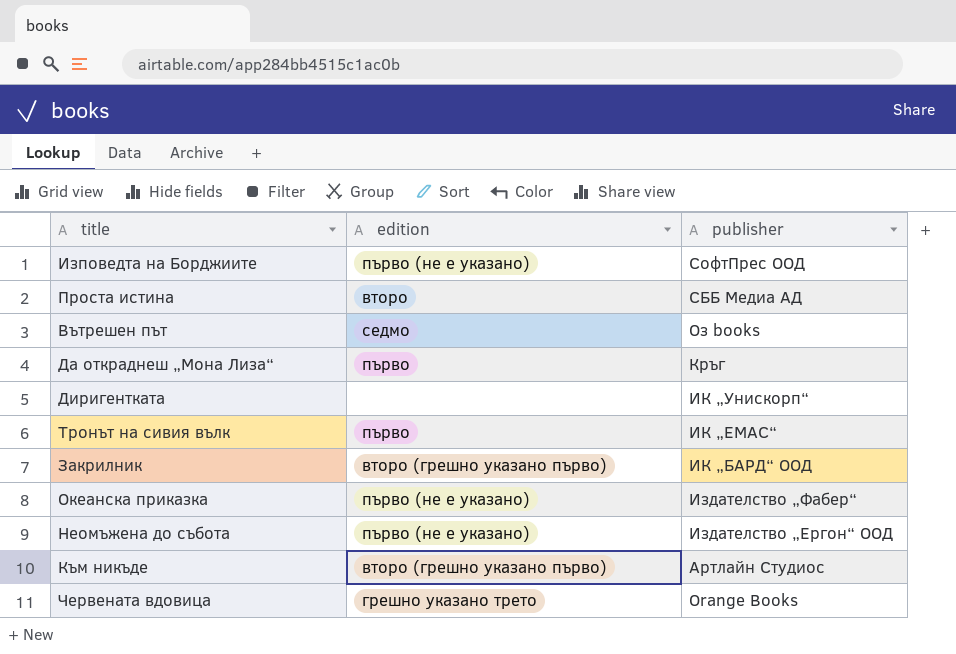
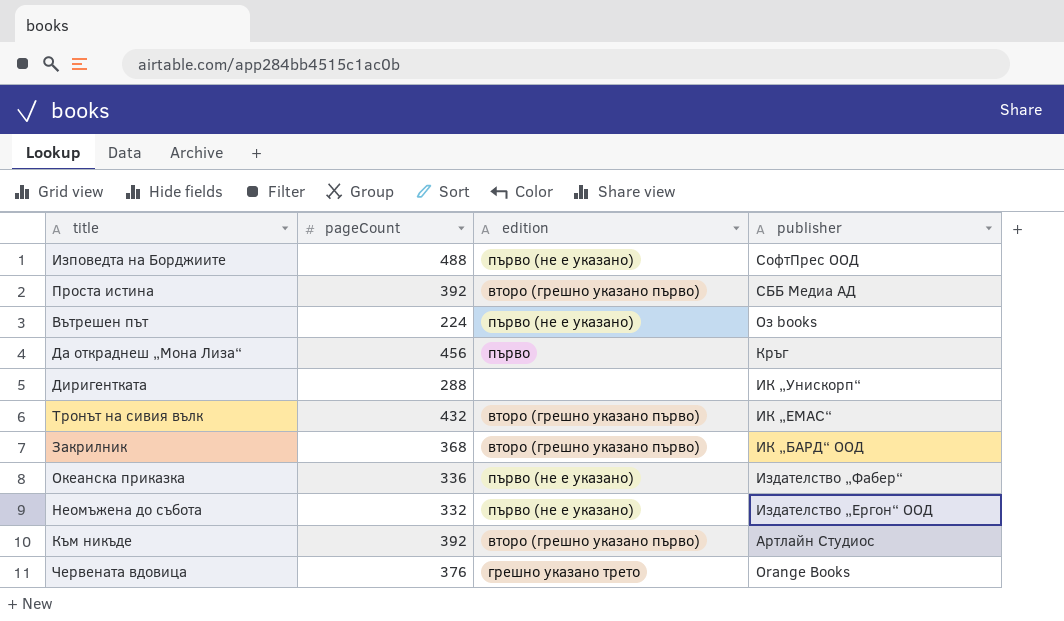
column pageCount | position: none -> 2
Проста истина | edition: второ -> второ (грешно указано първо)
Вътрешен път | edition: седмо -> първо (не е указано)
Тронът на сивия вълк | edition: първо -> второ (грешно указано първо)

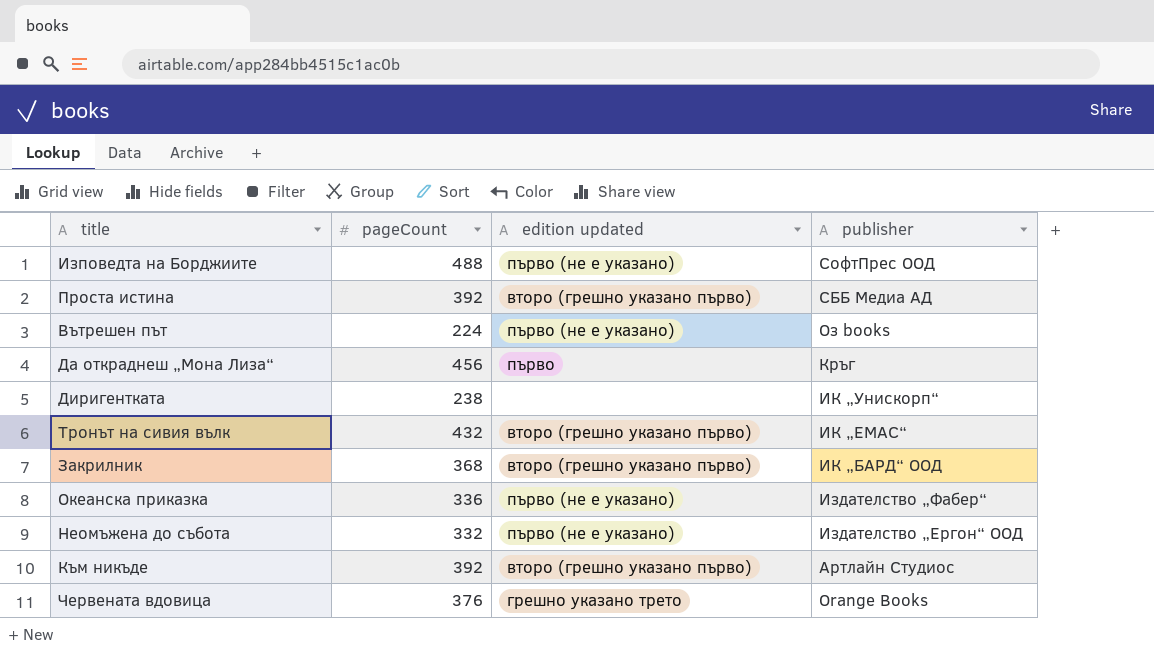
column name: edition -> edition updated
Диригентката | pageCount: 288 -> 238

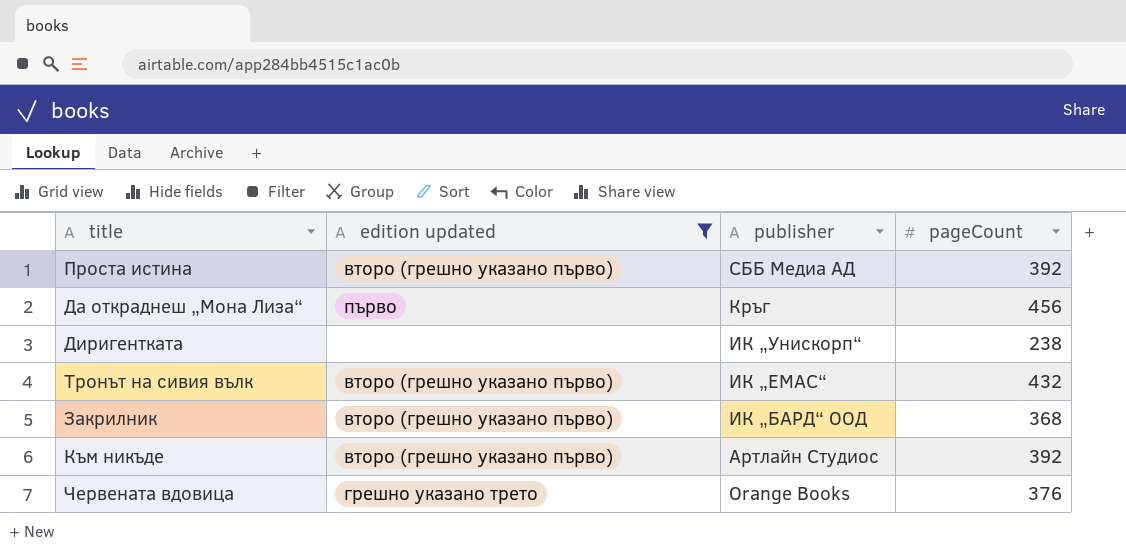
filter: none -> edition updated != първо (не е указано)
column pageCount | position: 2 -> 4

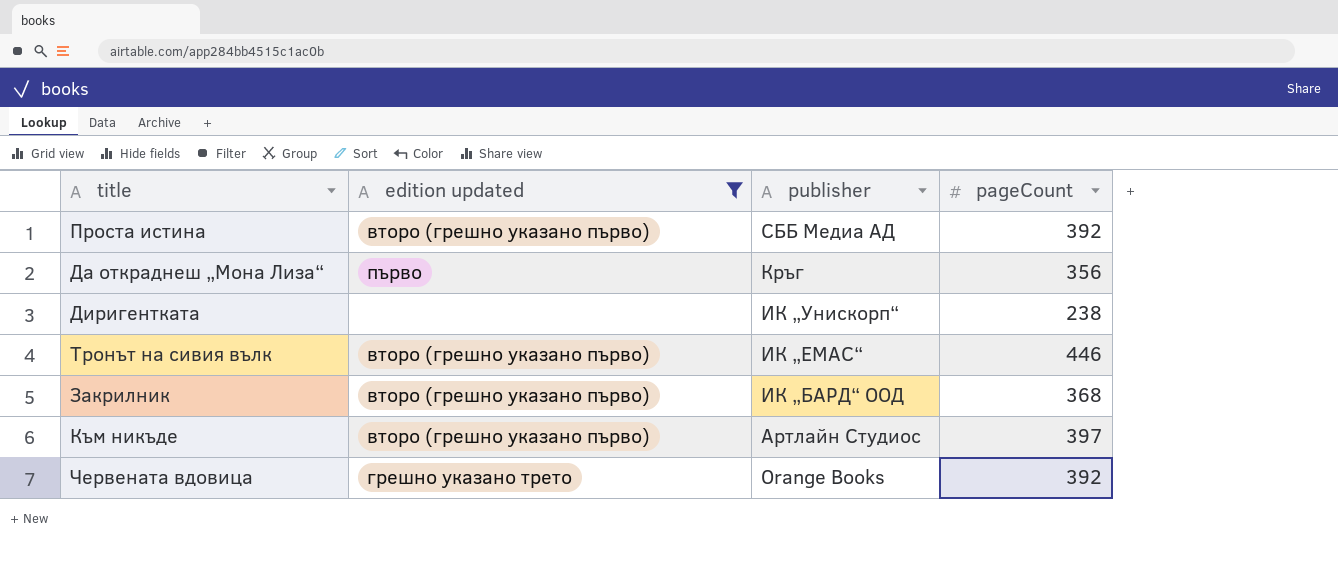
Да откраднеш „Мона Лиза“ | pageCount: 456 -> 356
Тронът на сивия вълк | pageCount: 432 -> 446
Към никъде | pageCount: 392 -> 397
Червената вдовица | pageCount: 376 -> 392

